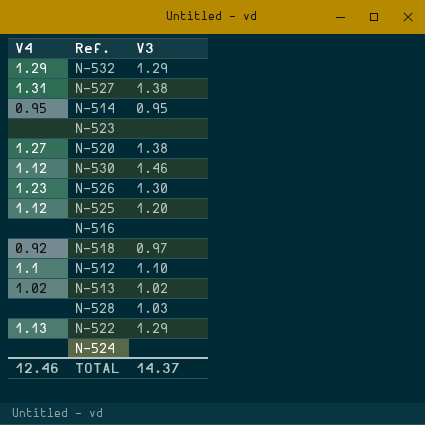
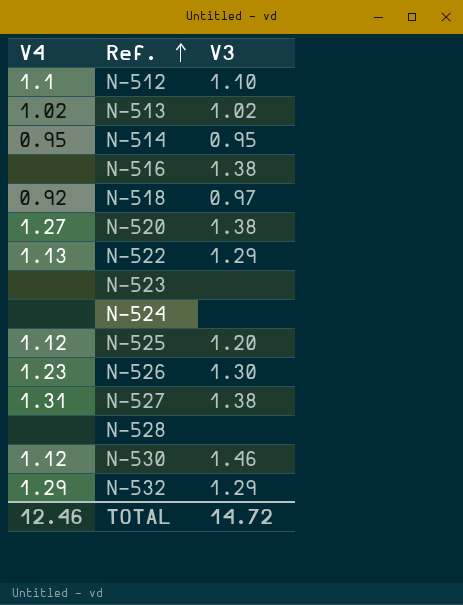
row order: none -> Ref. ascending
N-516 | V3: none -> 1.38
N-528 | V3: 1.03 -> none
TOTAL | V3: 14.37 -> 14.72

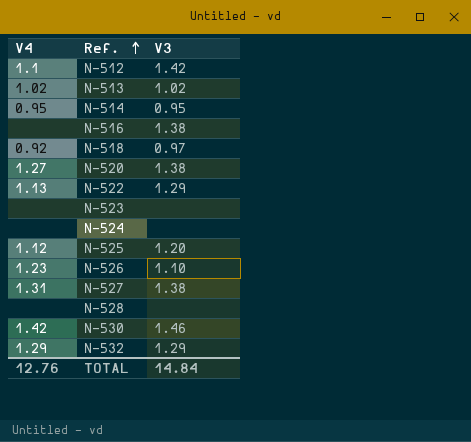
N-512 | V3: 1.10 -> 1.42
N-526 | V3: 1.30 -> 1.10
N-530 | V4: 1.12 -> 1.42
TOTAL | V4: 12.46 -> 12.76
TOTAL | V3: 14.72 -> 14.84

